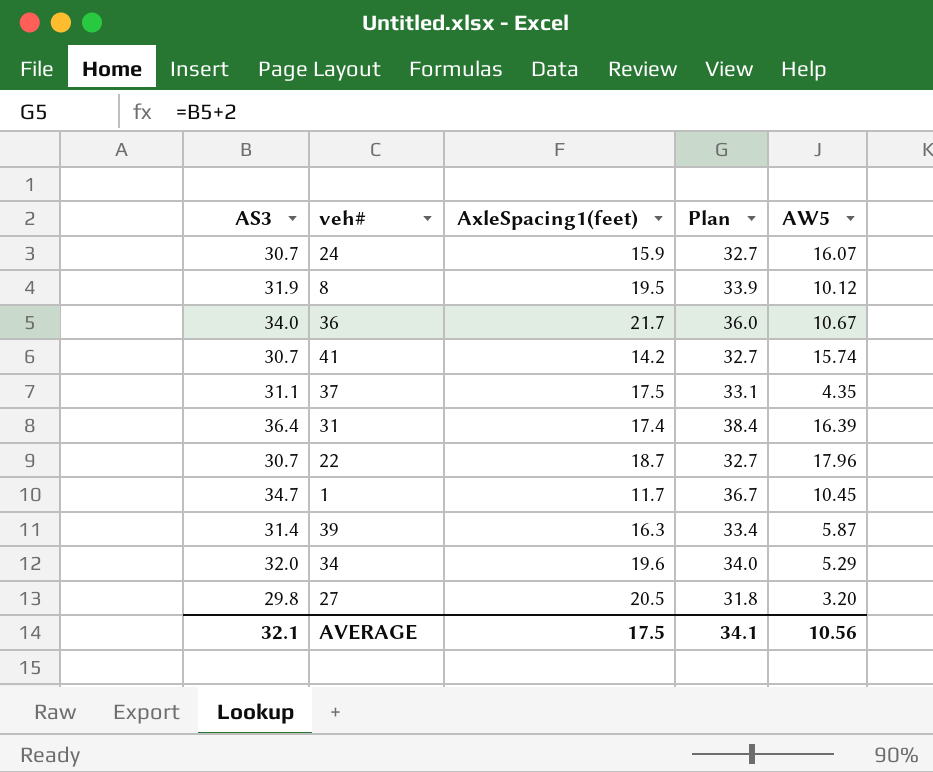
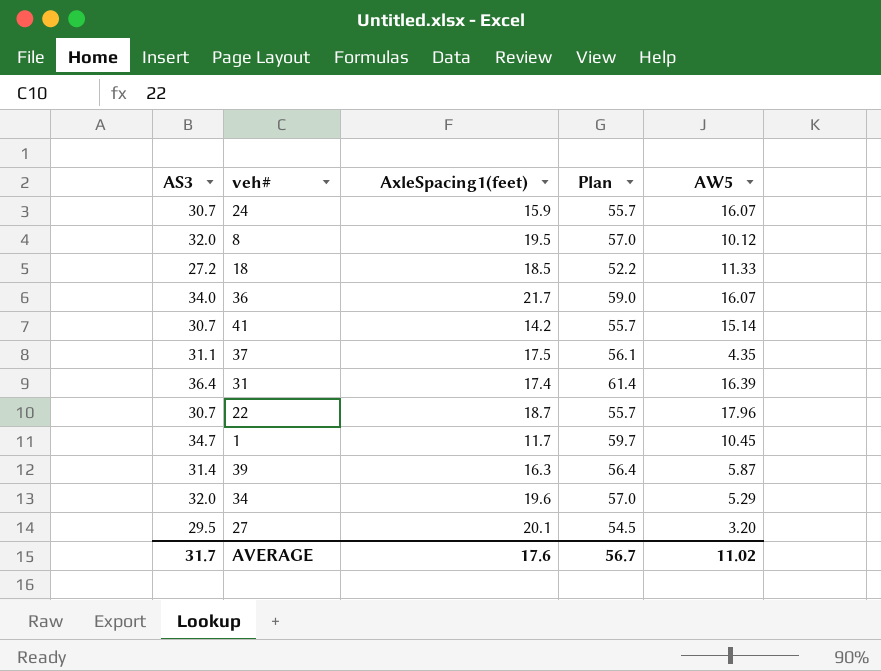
column Plan | formula: [AS3] + 2 -> [AS3] + 25
8 | AS3: 31.9 -> 32.0
row 18: none -> 27.2 | 18.5 | 52.2 | 11.33
36 | AW5: 10.67 -> 16.07
41 | AW5: 15.74 -> 15.14
27 | AS3: 29.8 -> 29.5
27 | AxleSpacing1(feet): 20.5 -> 20.1
AVERAGE | AS3: 32.1 -> 31.7
AVERAGE | AxleSpacing1(feet): 17.5 -> 17.6
AVERAGE | Plan: 34.1 -> 56.7
AVERAGE | AW5: 10.56 -> 11.02

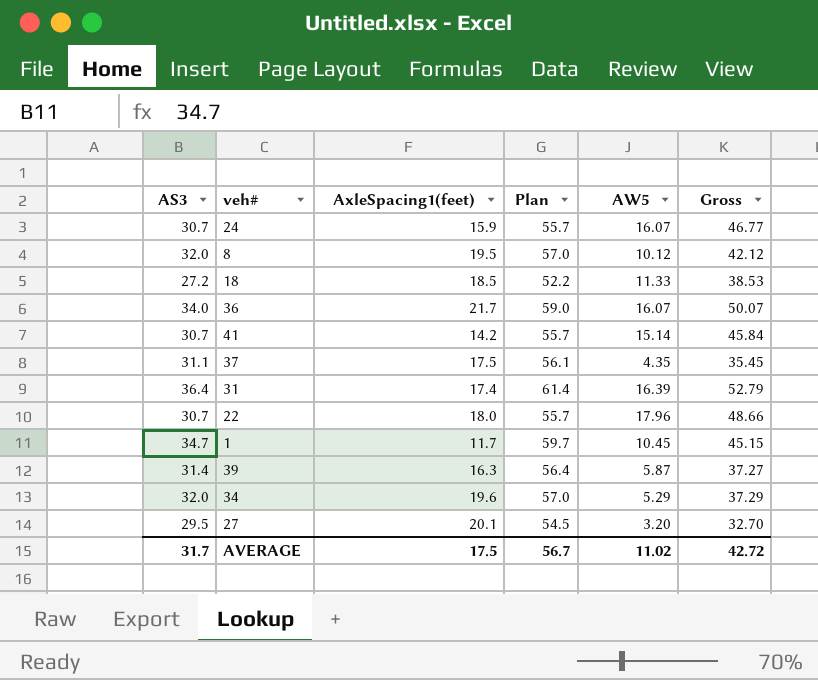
column Gross | formula: none -> [AS3] + [AW5]
22 | AxleSpacing1(feet): 18.7 -> 18.0
AVERAGE | AxleSpacing1(feet): 17.6 -> 17.5

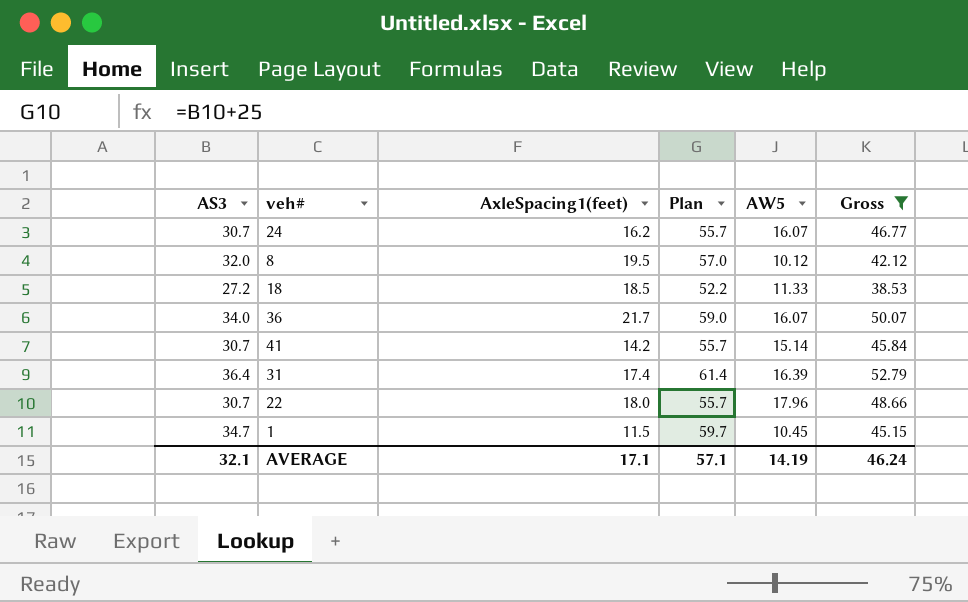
filter: none -> Gross >= 38.53
24 | AxleSpacing1(feet): 15.9 -> 16.2
1 | AxleSpacing1(feet): 11.7 -> 11.5
AVERAGE | AS3: 31.7 -> 32.1
AVERAGE | AxleSpacing1(feet): 17.5 -> 17.1
AVERAGE | Plan: 56.7 -> 57.1
AVERAGE | AW5: 11.02 -> 14.19
AVERAGE | Gross: 42.72 -> 46.24

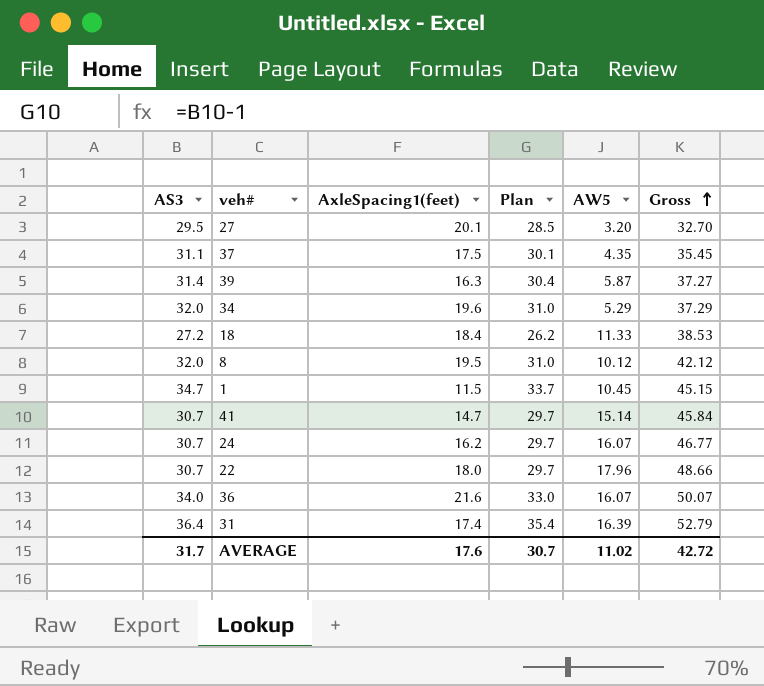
filter: Gross >= 38.53 -> none
row order: none -> Gross ascending
column Plan | formula: [AS3] + 25 -> [AS3] - 1
18 | AxleSpacing1(feet): 18.5 -> 18.4
41 | AxleSpacing1(feet): 14.2 -> 14.7
36 | AxleSpacing1(feet): 21.7 -> 21.6
AVERAGE | AS3: 32.1 -> 31.7
AVERAGE | AxleSpacing1(feet): 17.1 -> 17.6
AVERAGE | Plan: 57.1 -> 30.7
AVERAGE | AW5: 14.19 -> 11.02
AVERAGE | Gross: 46.24 -> 42.72

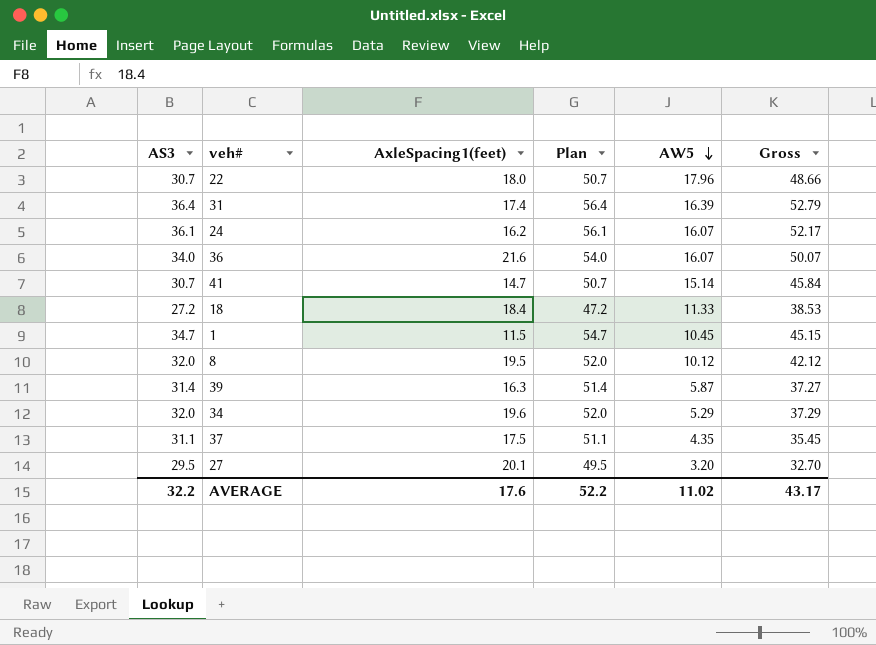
row order: Gross ascending -> AW5 descending
column Plan | formula: [AS3] - 1 -> [AS3] + 20
24 | AS3: 30.7 -> 36.1
24 | Gross: 46.77 -> 52.17
AVERAGE | AS3: 31.7 -> 32.2
AVERAGE | Plan: 30.7 -> 52.2
AVERAGE | Gross: 42.72 -> 43.17

